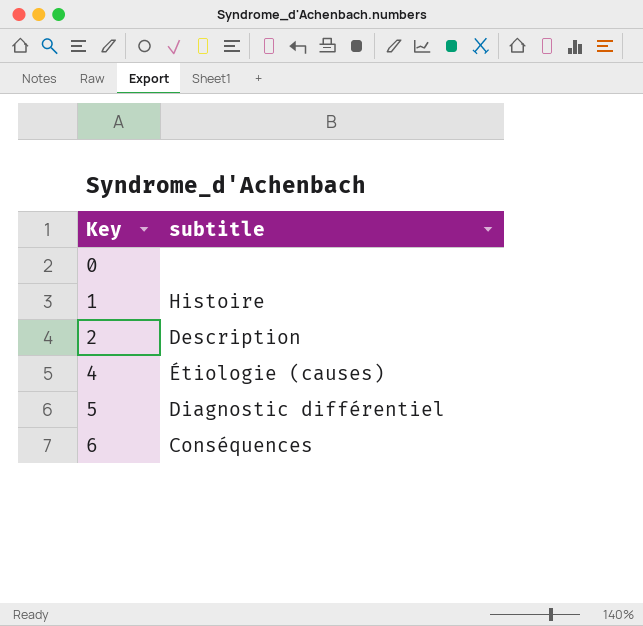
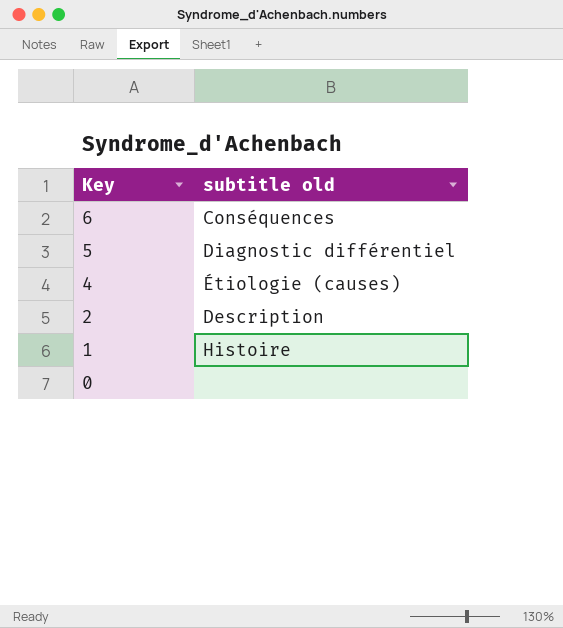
row order: Key ascending -> Key descending
column name: subtitle -> subtitle old

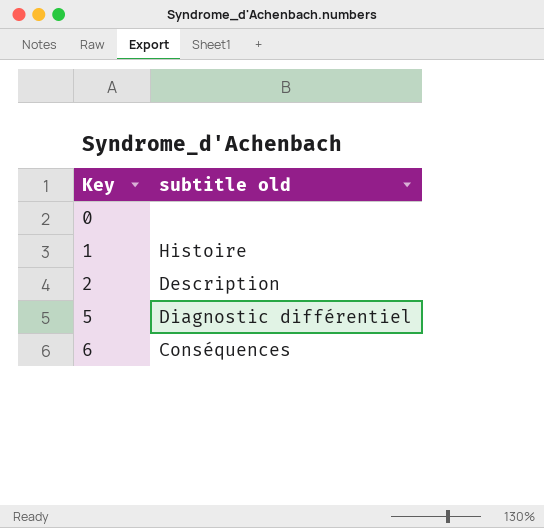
row order: Key descending -> Key ascending
row 4: Étiologie (causes) -> none

